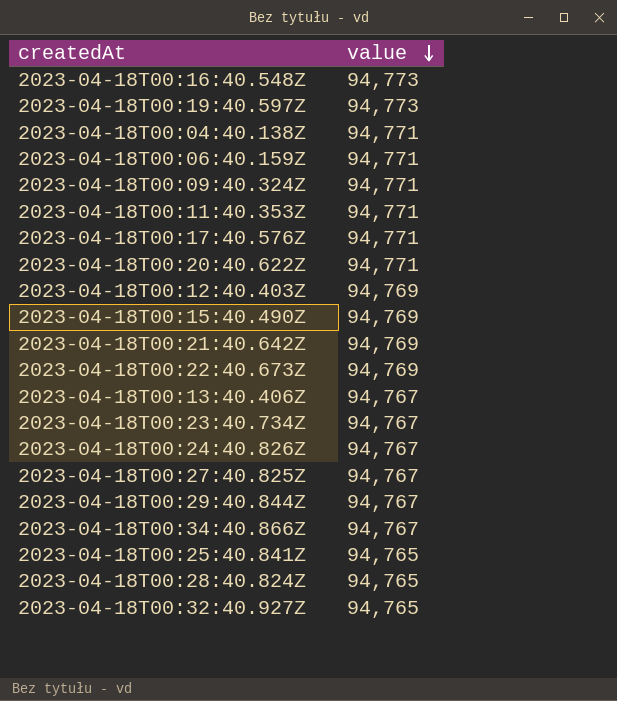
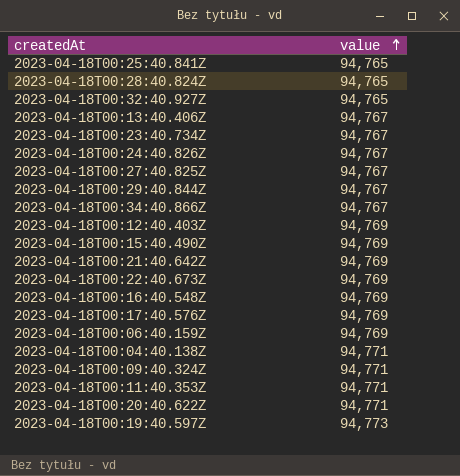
row order: value descending -> value ascending
2023-04-18T00:16:40.548Z | value: 94,773 -> 94,769
2023-04-18T00:17:40.576Z | value: 94,771 -> 94,769
2023-04-18T00:06:40.159Z | value: 94,771 -> 94,769

